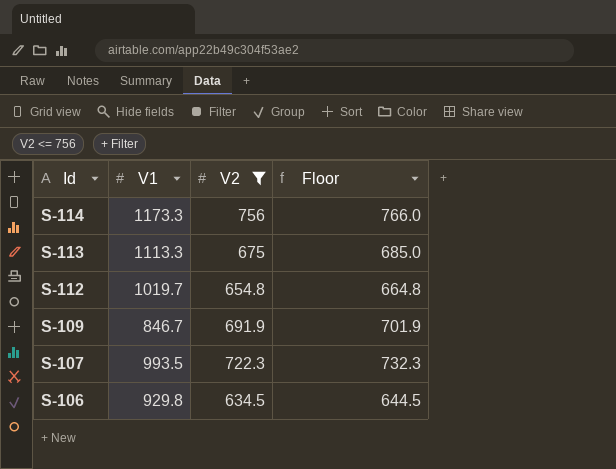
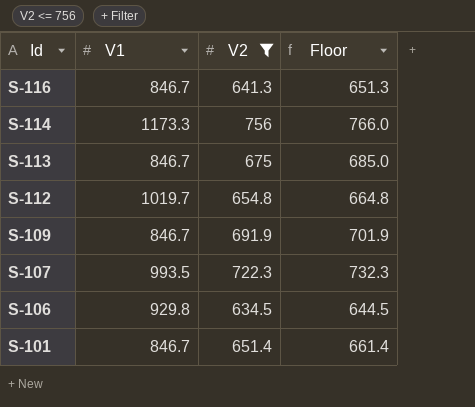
row S-116: none -> 846.7 | 641.3 | 651.3
S-113 | V1: 1113.3 -> 846.7
row S-101: none -> 846.7 | 651.4 | 661.4

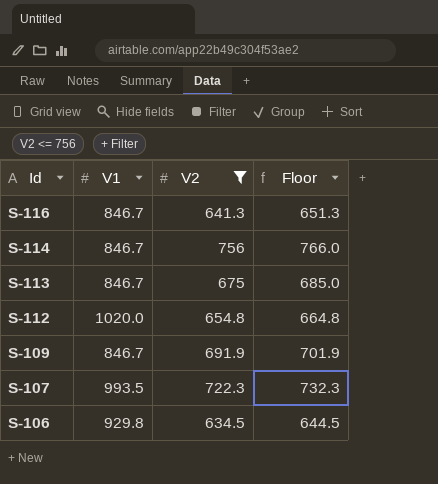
row S-101: 846.7 | 651.4 | 661.4 -> none
S-114 | V1: 1173.3 -> 846.7
S-112 | V1: 1019.7 -> 1020.0

